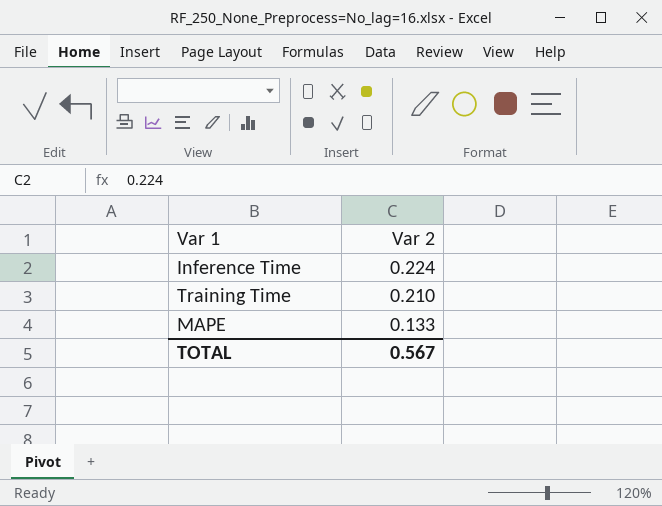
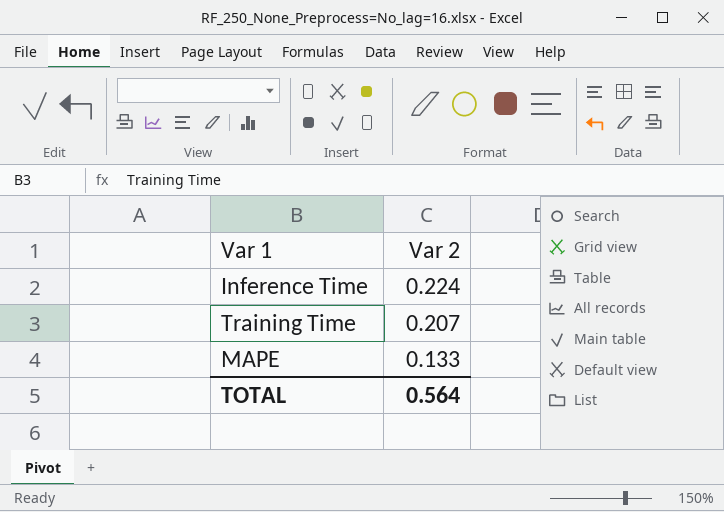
Training Time | Var 2: 0.210 -> 0.207
TOTAL | Var 2: 0.567 -> 0.564

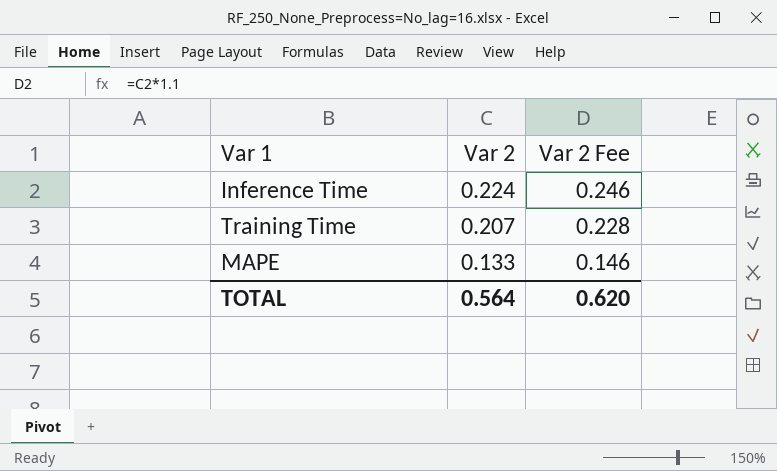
column Var 2 Fee | formula: none -> [Var 2] * 1.1

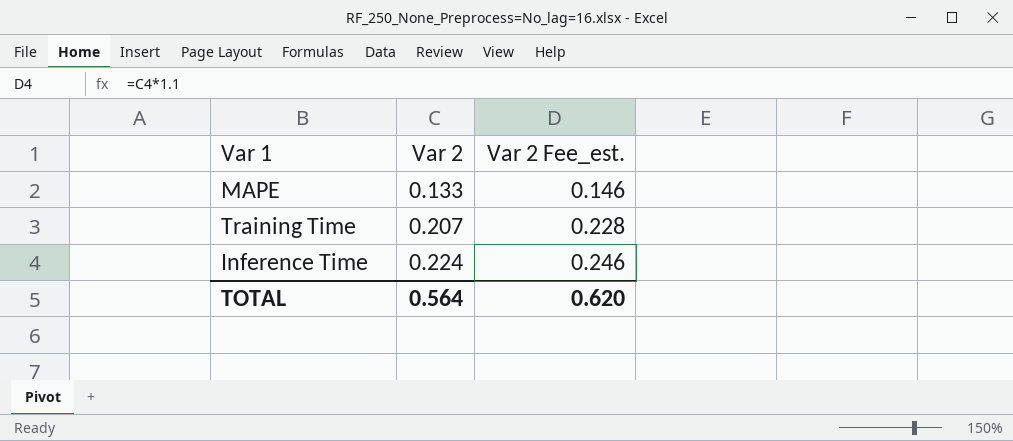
row order: Var 2 descending -> Var 2 ascending
column name: Var 2 Fee -> Var 2 Fee_est.

